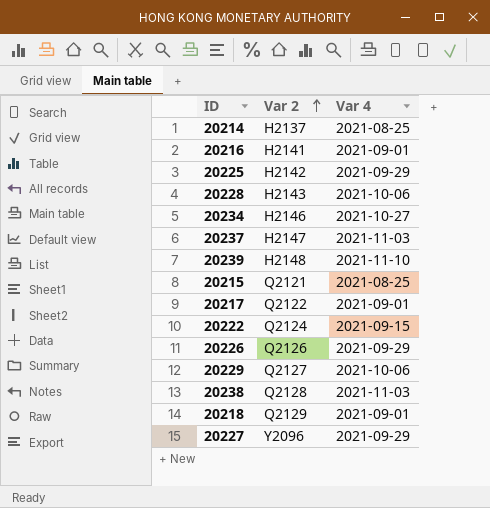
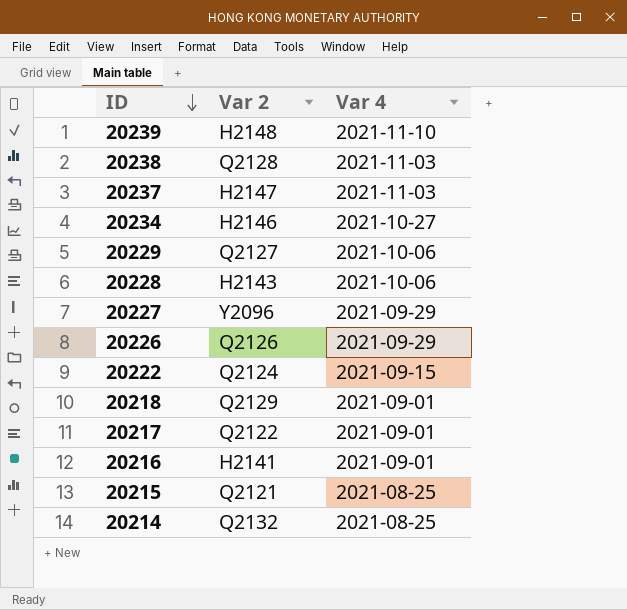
row order: Var 2 ascending -> ID descending
row 20225: H2142 | 2021-09-29 -> none
20214 | Var 2: H2137 -> Q2132

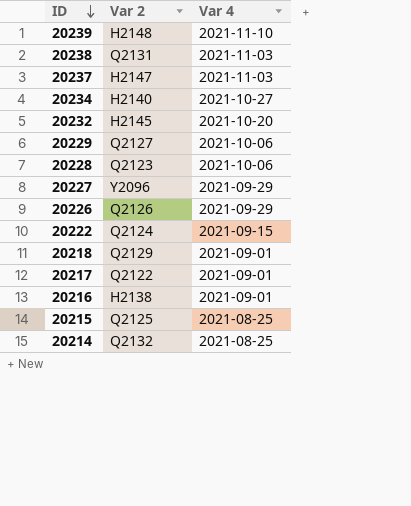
20238 | Var 2: Q2128 -> Q2131
20234 | Var 2: H2146 -> H2140
row 20232: none -> H2145 | 2021-10-20
20228 | Var 2: H2143 -> Q2123
20216 | Var 2: H2141 -> H2138
20215 | Var 2: Q2121 -> Q2125

